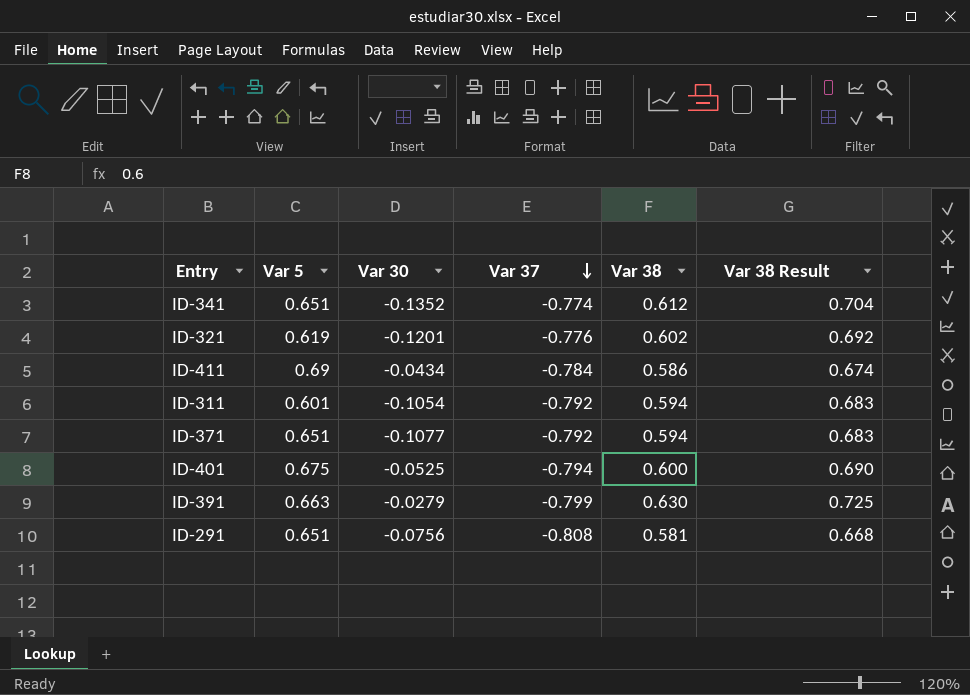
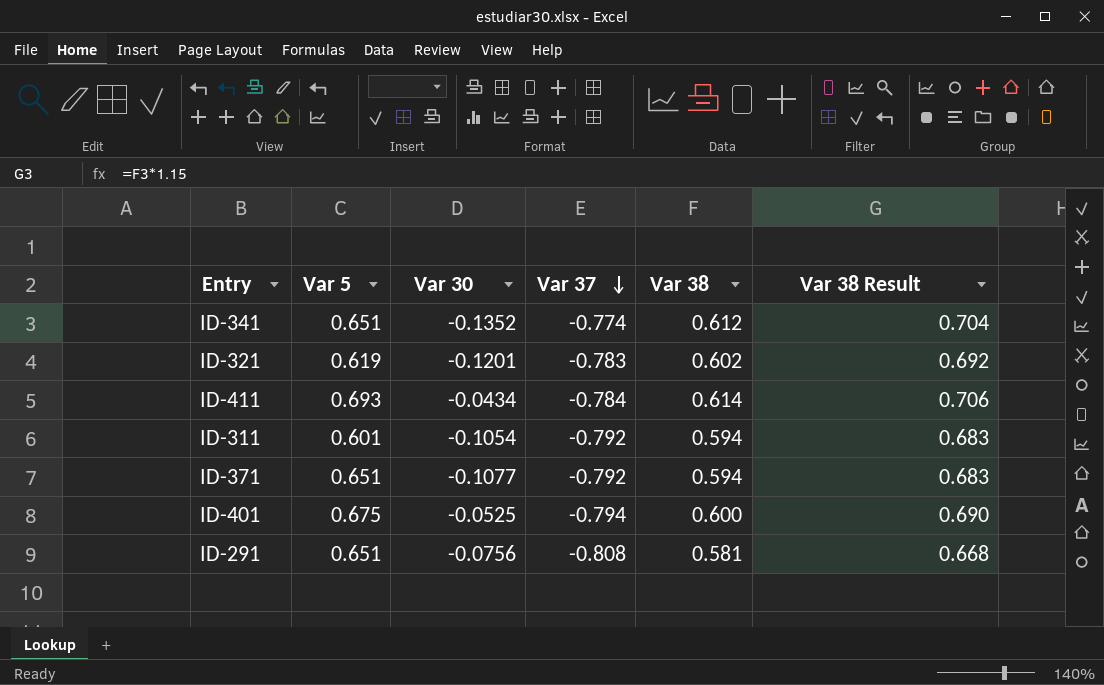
row ID-391: 0.663 | -0.0279 | -0.799 | 0.630 | 0.725 -> none
ID-321 | Var 37: -0.776 -> -0.783
ID-411 | Var 5: 0.69 -> 0.693
ID-411 | Var 38: 0.586 -> 0.614
ID-411 | Var 38 Result: 0.674 -> 0.706

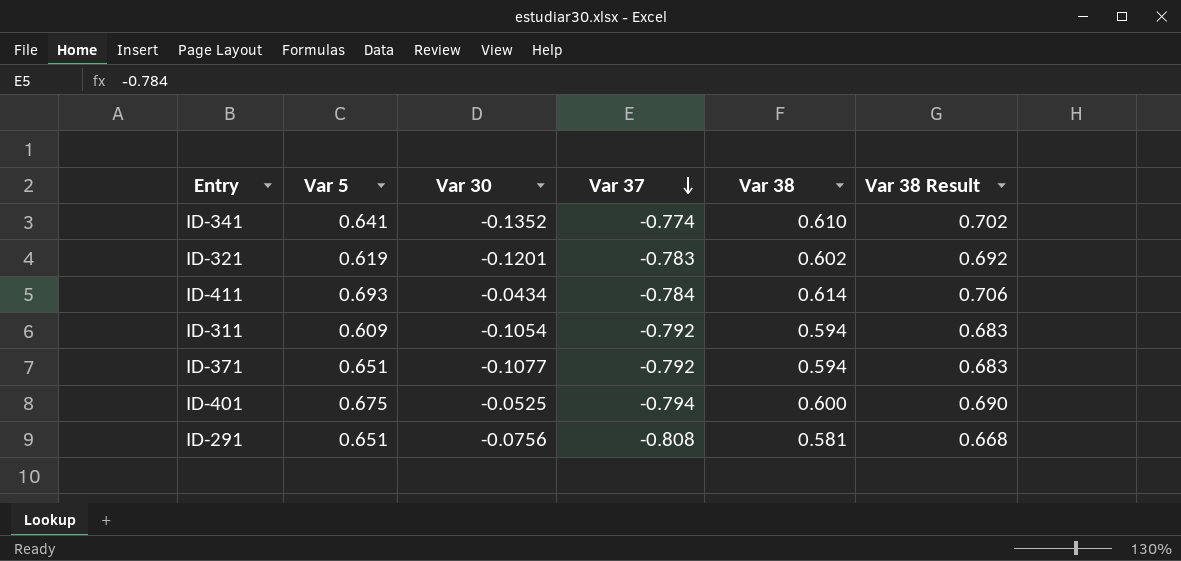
ID-341 | Var 5: 0.651 -> 0.641
ID-341 | Var 38: 0.612 -> 0.610
ID-341 | Var 38 Result: 0.704 -> 0.702
ID-311 | Var 5: 0.601 -> 0.609

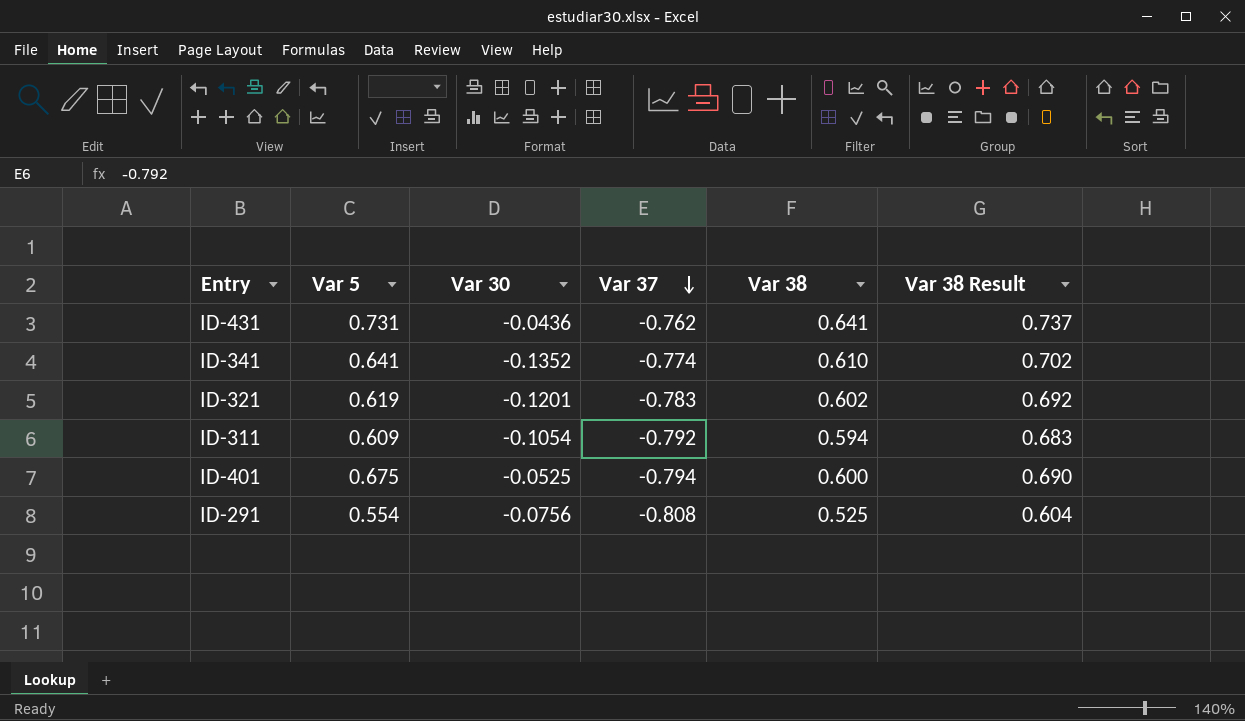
row ID-411: 0.693 | -0.0434 | -0.784 | 0.614 | 0.706 -> none
row ID-371: 0.651 | -0.1077 | -0.792 | 0.594 | 0.683 -> none
row ID-431: none -> 0.731 | -0.0436 | -0.762 | 0.641 | 0.737
ID-291 | Var 5: 0.651 -> 0.554
ID-291 | Var 38: 0.581 -> 0.525
ID-291 | Var 38 Result: 0.668 -> 0.604

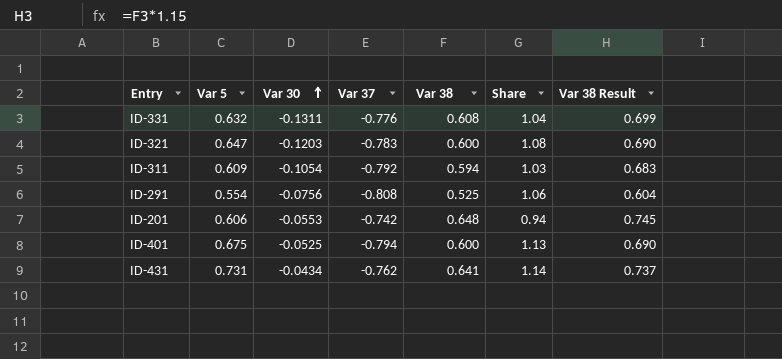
row order: Var 37 descending -> Var 30 ascending
column Share | formula: none -> [Var 5] / [Var 38]
row ID-341: 0.641 | -0.1352 | -0.774 | 0.610 | 0.702 -> none
row ID-331: none -> 0.632 | -0.1311 | -0.776 | 0.608 | 1.04 | 0.699
ID-321 | Var 5: 0.619 -> 0.647
ID-321 | Var 30: -0.1201 -> -0.1203
ID-321 | Var 38: 0.602 -> 0.600
ID-321 | Var 38 Result: 0.692 -> 0.690
row ID-201: none -> 0.606 | -0.0553 | -0.742 | 0.648 | 0.94 | 0.745
ID-431 | Var 30: -0.0436 -> -0.0434

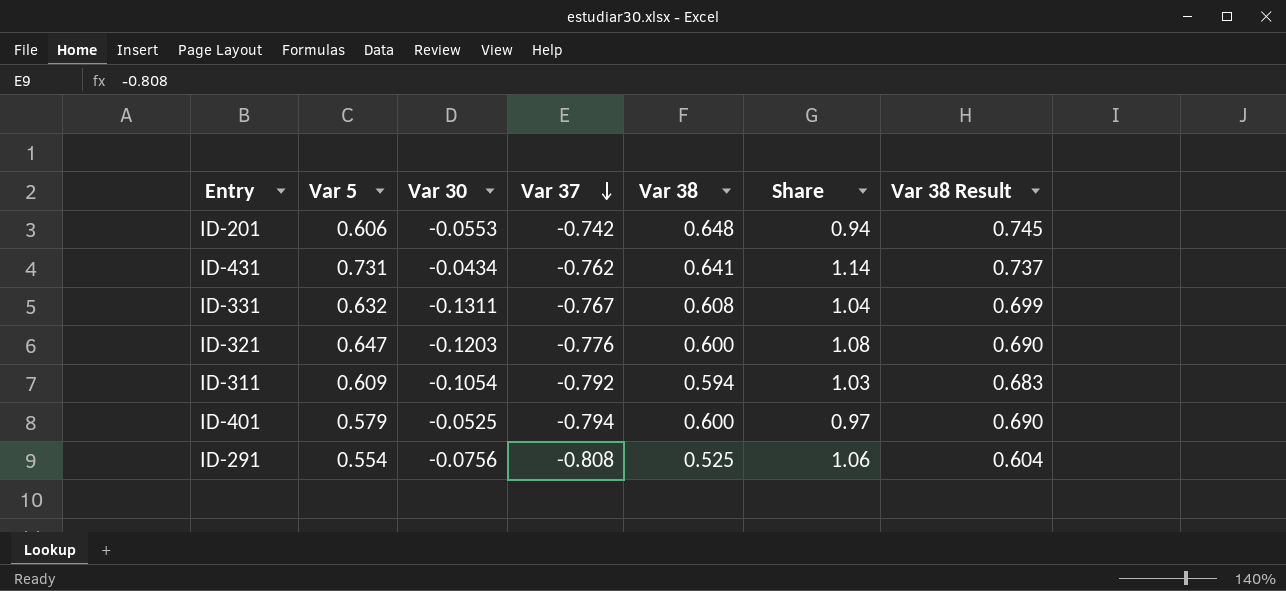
row order: Var 30 ascending -> Var 37 descending
ID-331 | Var 37: -0.776 -> -0.767
ID-321 | Var 37: -0.783 -> -0.776
ID-401 | Var 5: 0.675 -> 0.579
ID-401 | Share: 1.13 -> 0.97

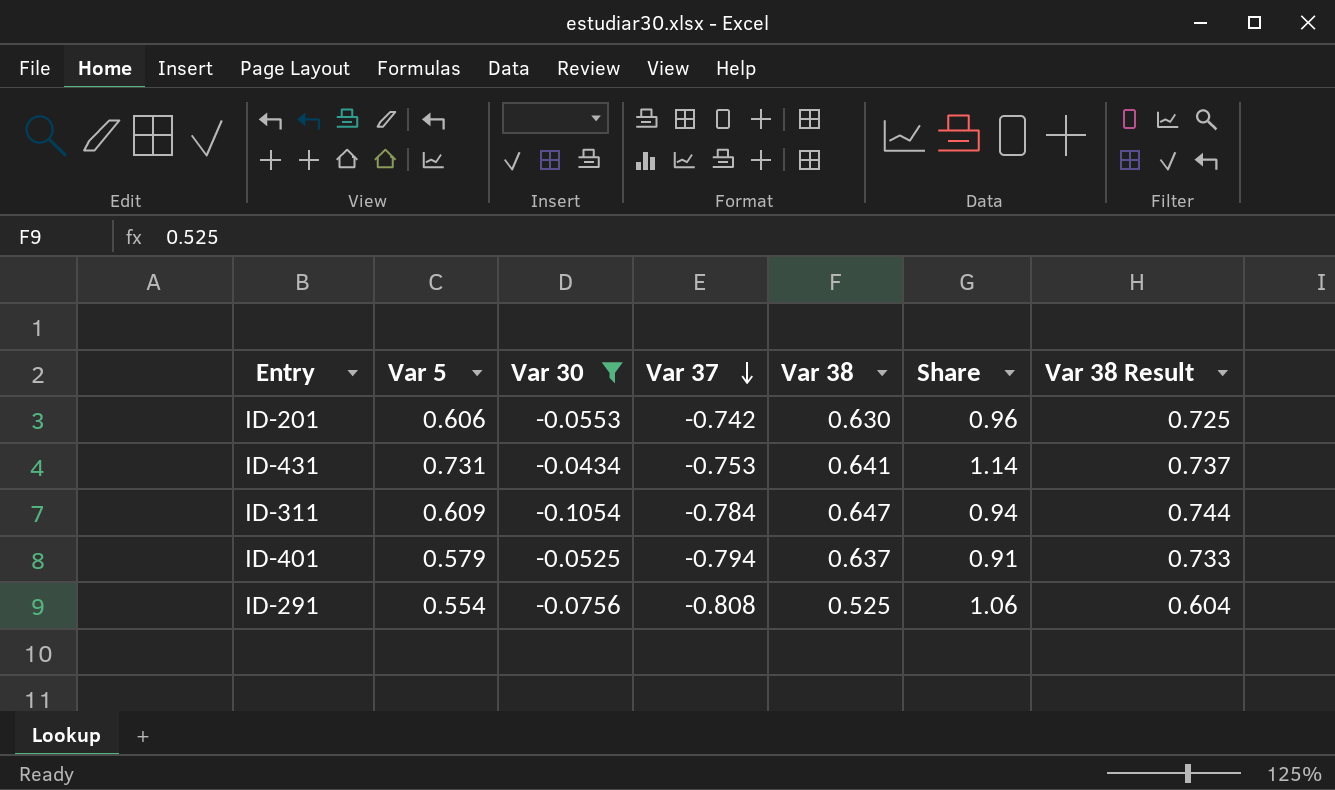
filter: none -> Var 30 >= -0.1054
ID-201 | Var 38: 0.648 -> 0.630
ID-201 | Share: 0.94 -> 0.96
ID-201 | Var 38 Result: 0.745 -> 0.725
ID-431 | Var 37: -0.762 -> -0.753
ID-311 | Var 37: -0.792 -> -0.784
ID-311 | Var 38: 0.594 -> 0.647
ID-311 | Share: 1.03 -> 0.94
ID-311 | Var 38 Result: 0.683 -> 0.744
ID-401 | Var 38: 0.600 -> 0.637
ID-401 | Share: 0.97 -> 0.91
ID-401 | Var 38 Result: 0.690 -> 0.733

